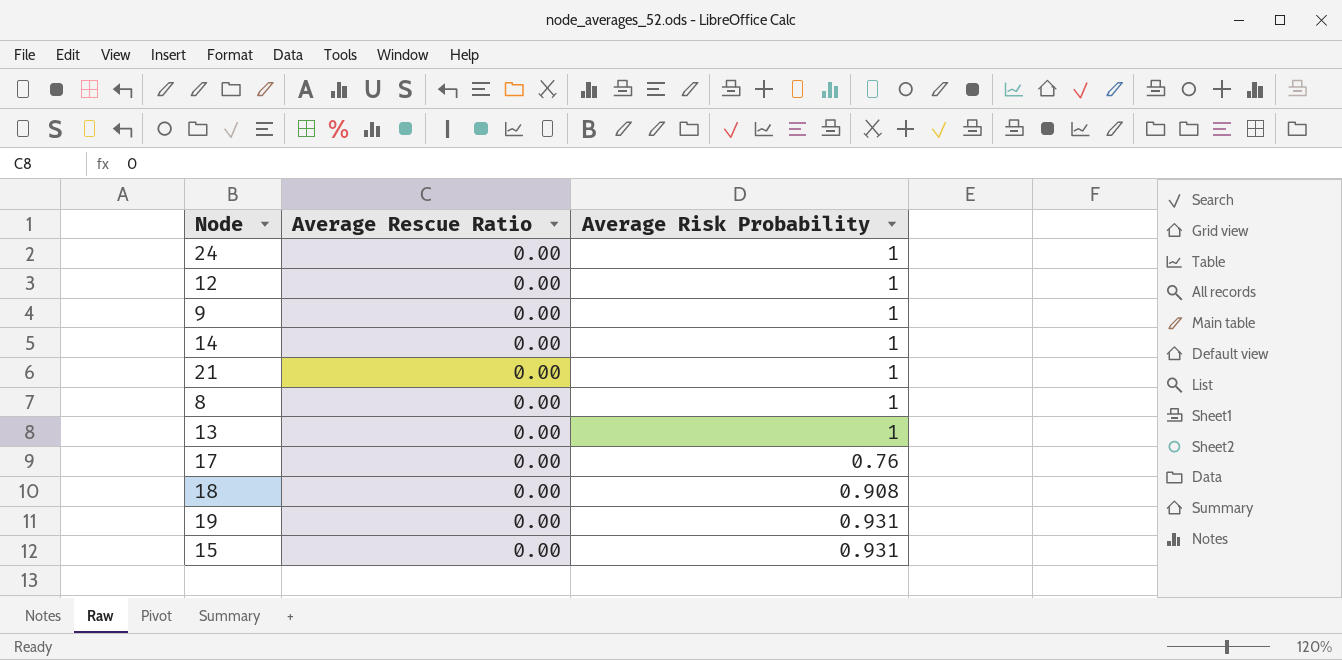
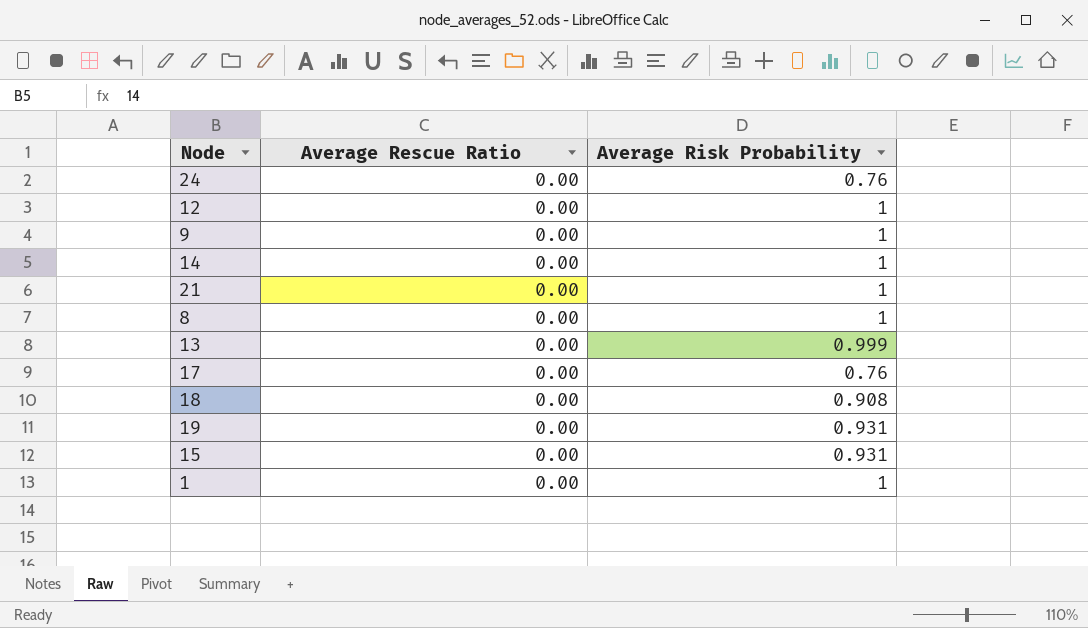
24 | Average Risk Probability: 1 -> 0.76
13 | Average Risk Probability: 1 -> 0.999
row 1: none -> 0.00 | 1

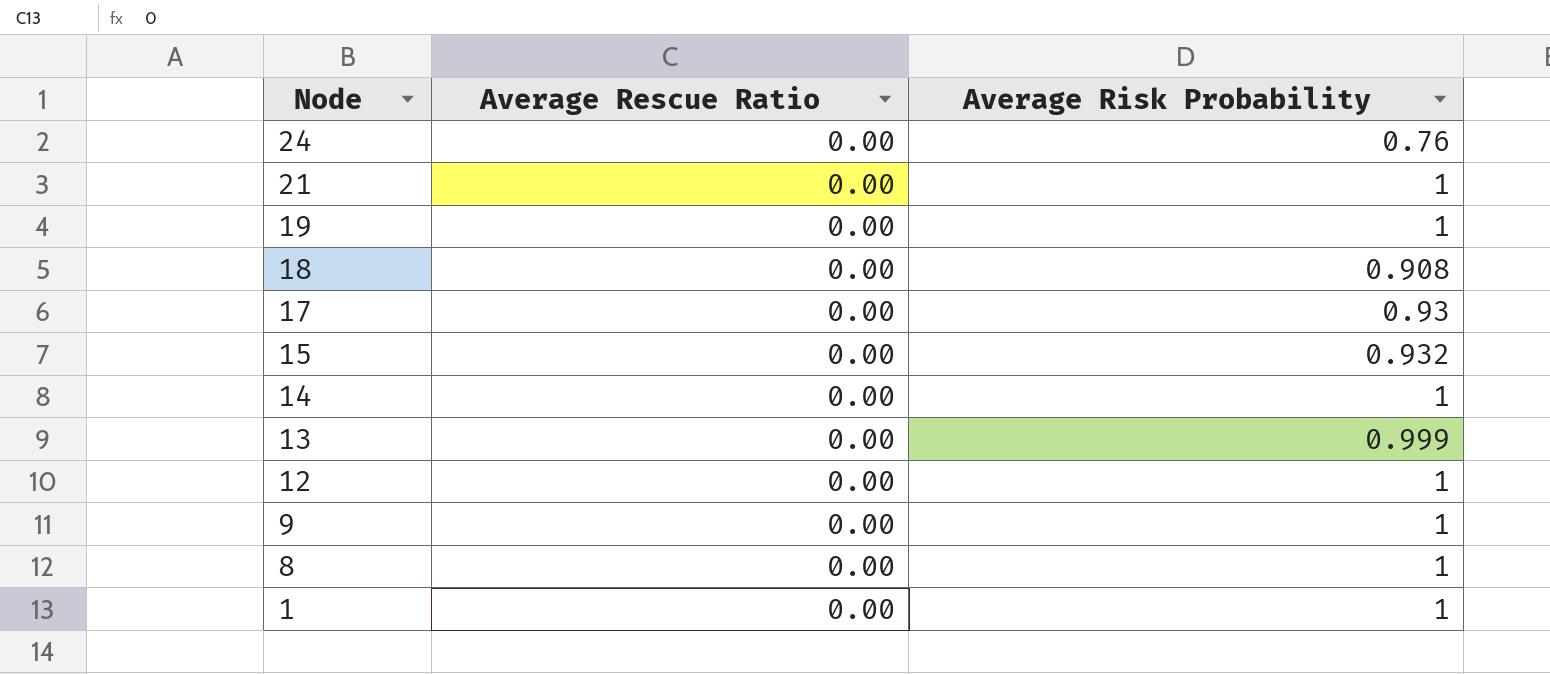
row order: none -> Node descending
19 | Average Risk Probability: 0.931 -> 1
17 | Average Risk Probability: 0.76 -> 0.93
15 | Average Risk Probability: 0.931 -> 0.932

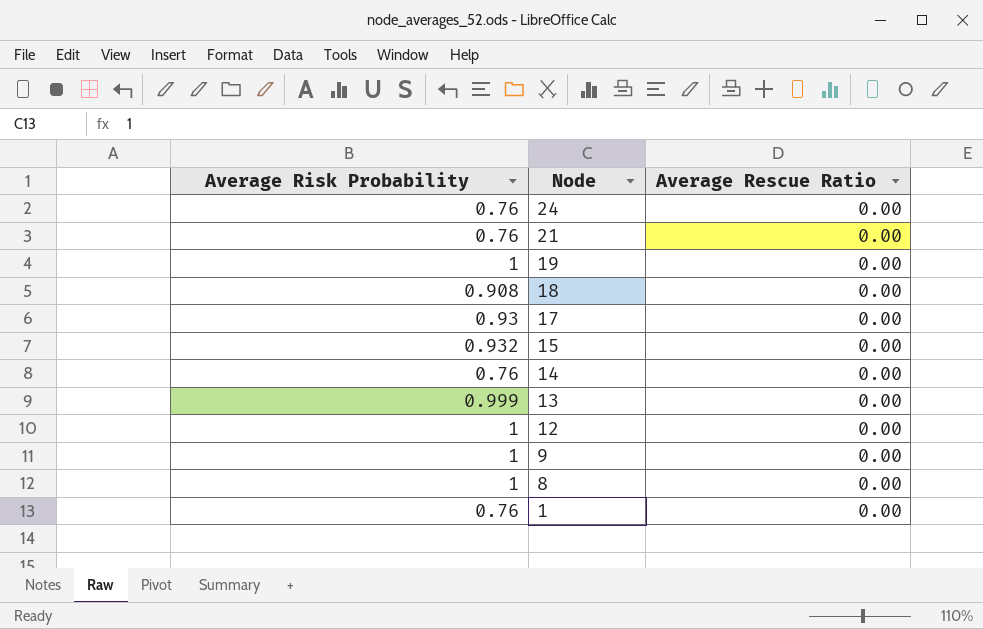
column Average Risk Probability | position: 3 -> 1
21 | Average Risk Probability: 1 -> 0.76
14 | Average Risk Probability: 1 -> 0.76
1 | Average Risk Probability: 1 -> 0.76

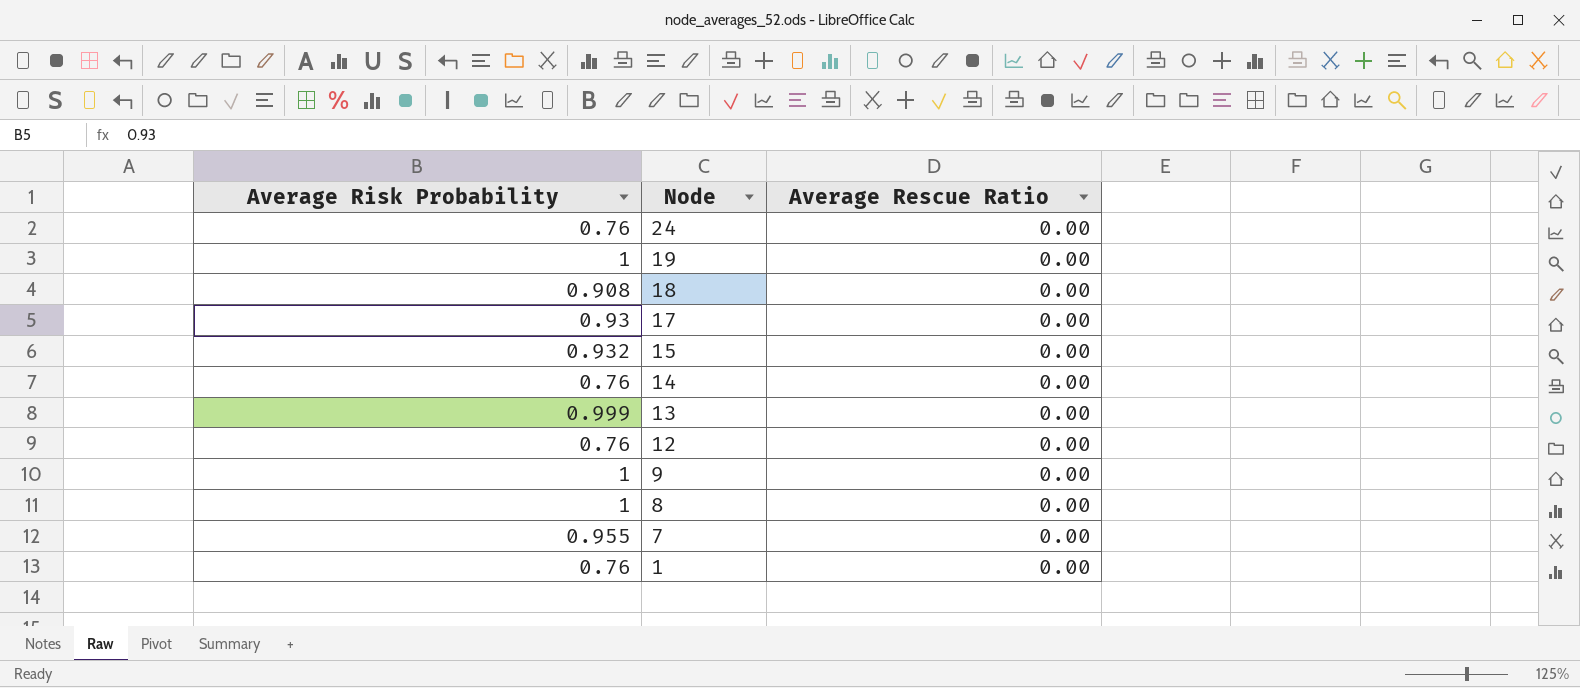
row 21: 0.76 | 0.00 -> none
12 | Average Risk Probability: 1 -> 0.76
row 7: none -> 0.955 | 0.00

